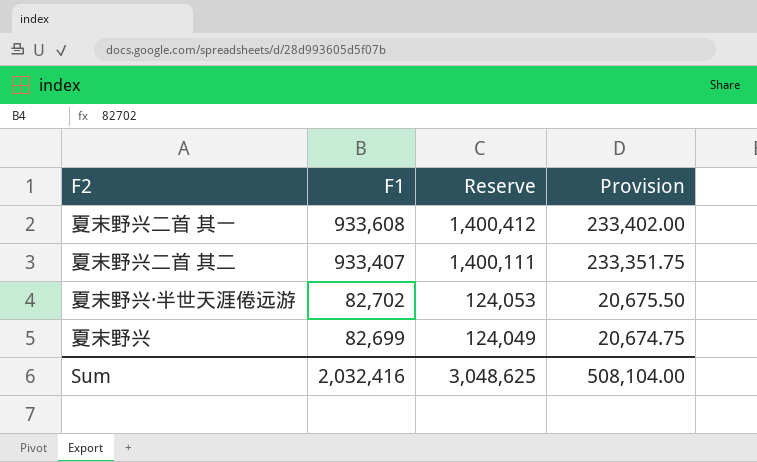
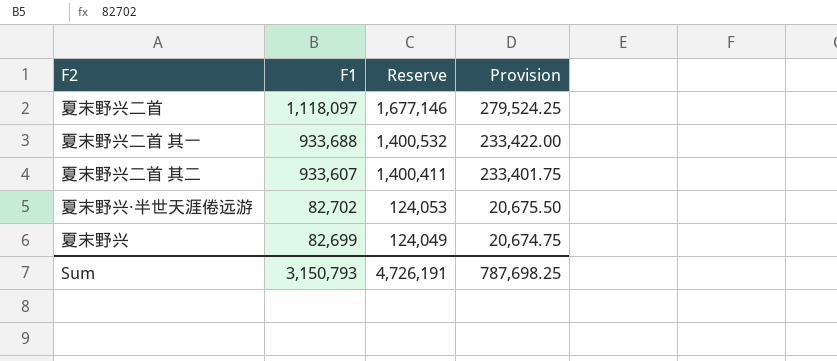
row 夏末野兴二首: none -> 1,118,097 | 1,677,146 | 279,524.25
夏末野兴二首 其一 | F1: 933,608 -> 933,688
夏末野兴二首 其一 | Reserve: 1,400,412 -> 1,400,532
夏末野兴二首 其一 | Provision: 233,402.00 -> 233,422.00
夏末野兴二首 其二 | F1: 933,407 -> 933,607
夏末野兴二首 其二 | Reserve: 1,400,111 -> 1,400,411
夏末野兴二首 其二 | Provision: 233,351.75 -> 233,401.75
Sum | F1: 2,032,416 -> 3,150,793
Sum | Reserve: 3,048,625 -> 4,726,191
Sum | Provision: 508,104.00 -> 787,698.25

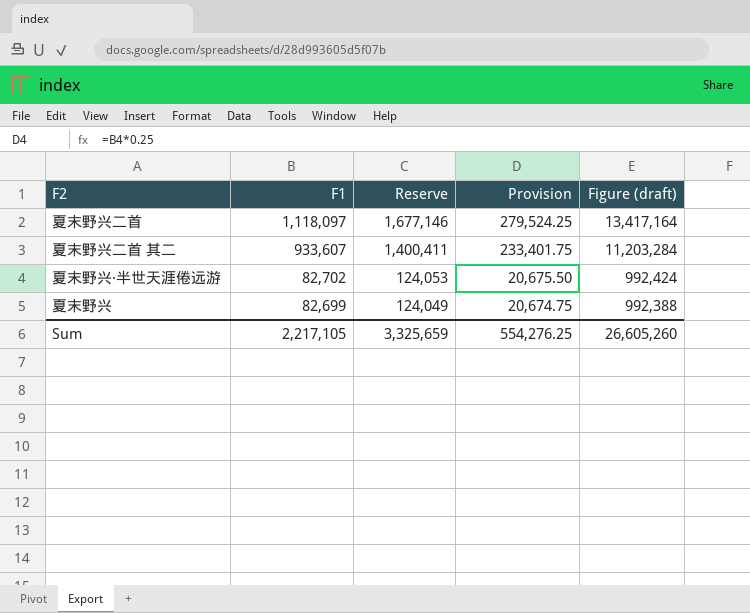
column Figure (draft) | formula: none -> [F1] * 12
row 夏末野兴二首 其一: 933,688 | 1,400,532 | 233,422.00 -> none
Sum | F1: 3,150,793 -> 2,217,105
Sum | Reserve: 4,726,191 -> 3,325,659
Sum | Provision: 787,698.25 -> 554,276.25

